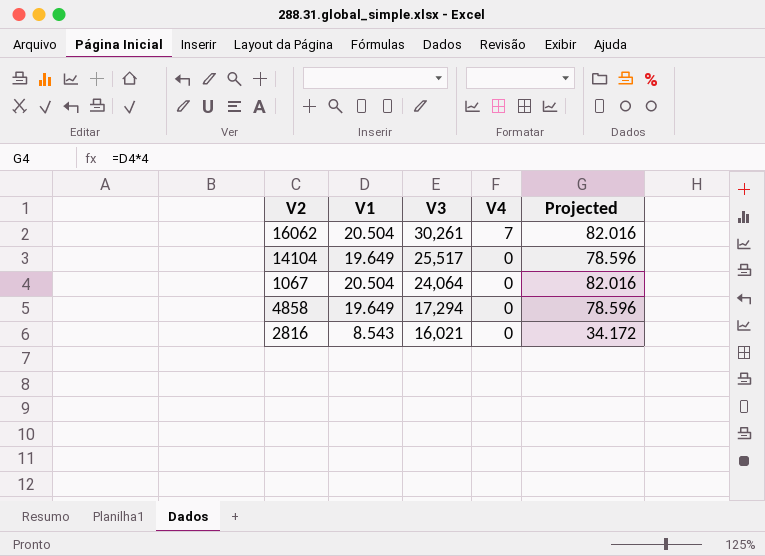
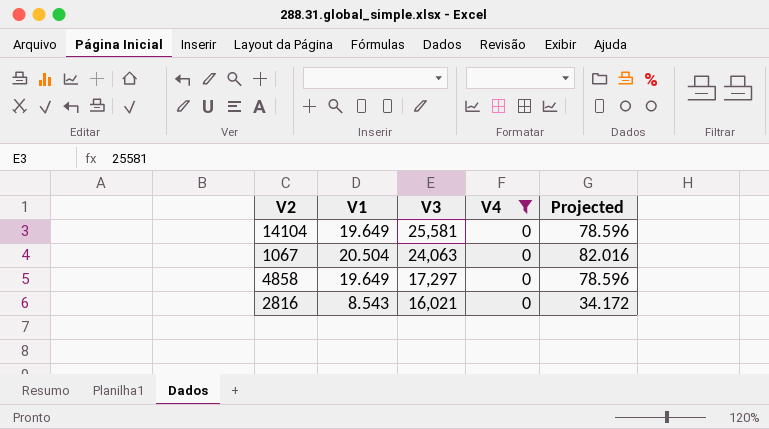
filter: none -> V4 = 0
14104 | V3: 25,517 -> 25,581
1067 | V3: 24,064 -> 24,063
4858 | V3: 17,294 -> 17,297

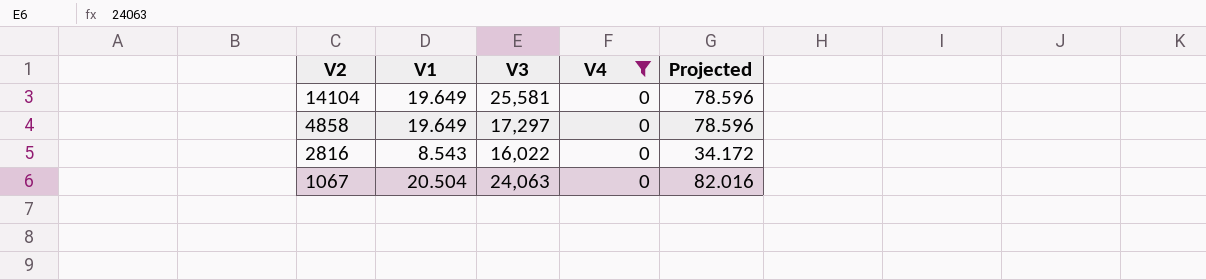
row order: V3 descending -> V2 descending
2816 | V3: 16,021 -> 16,022

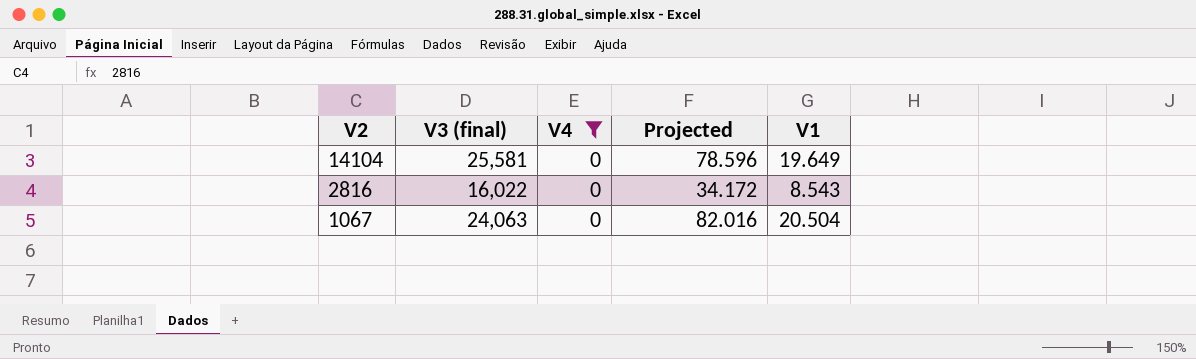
column name: V3 -> V3 (final)
column V1 | position: 2 -> 5
row 4858: 19.649 | 17,297 | 0 | 78.596 -> none

